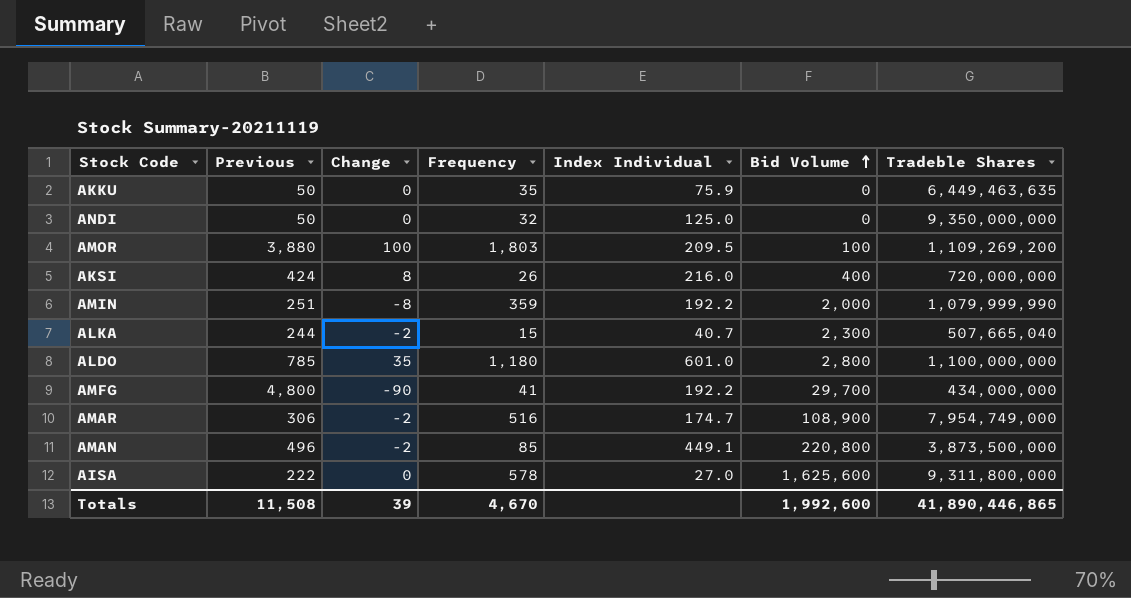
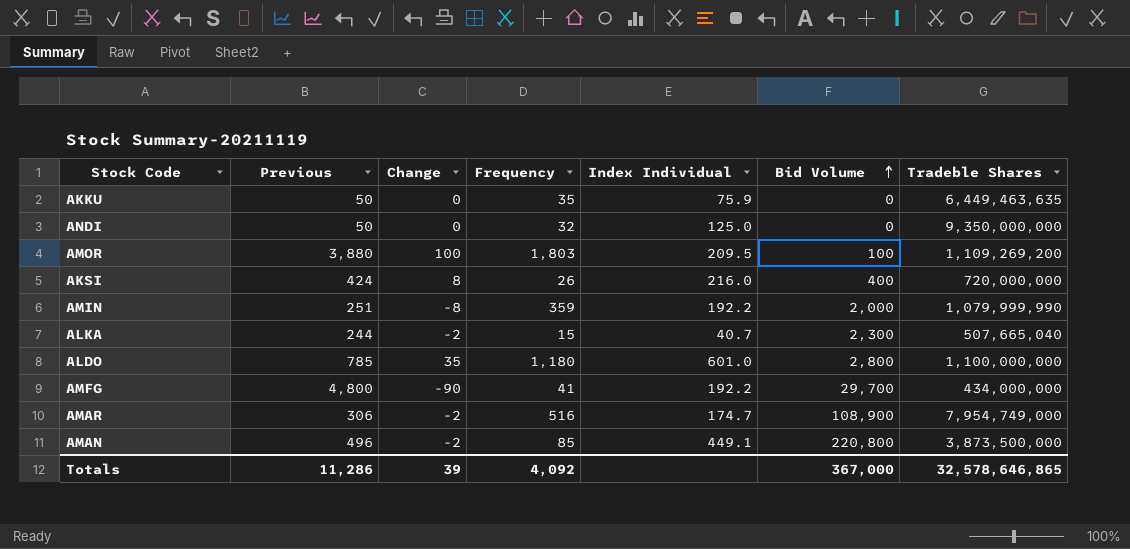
row AISA: 222 | 0 | 578 | 27.0 | 1,625,600 | 9,311,800,000 -> none
Totals | Previous: 11,508 -> 11,286
Totals | Frequency: 4,670 -> 4,092
Totals | Bid Volume: 1,992,600 -> 367,000
Totals | Tradeble Shares: 41,890,446,865 -> 32,578,646,865

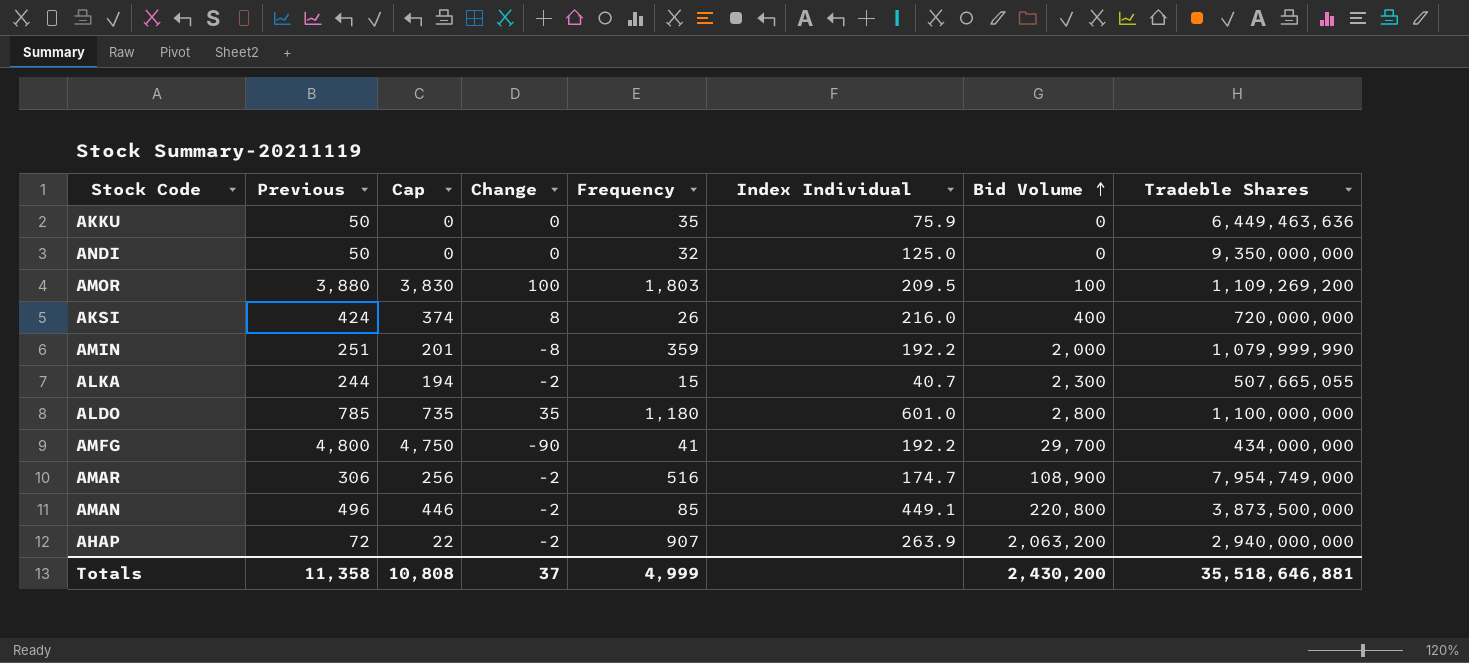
column Cap | formula: none -> [Previous] - 50
AKKU | Tradeble Shares: 6,449,463,635 -> 6,449,463,636
ALKA | Tradeble Shares: 507,665,040 -> 507,665,055
row AHAP: none -> 72 | 22 | -2 | 907 | 263.9 | 2,063,200 | 2,940,000,000
Totals | Previous: 11,286 -> 11,358
Totals | Change: 39 -> 37
Totals | Frequency: 4,092 -> 4,999
Totals | Bid Volume: 367,000 -> 2,430,200
Totals | Tradeble Shares: 32,578,646,865 -> 35,518,646,881

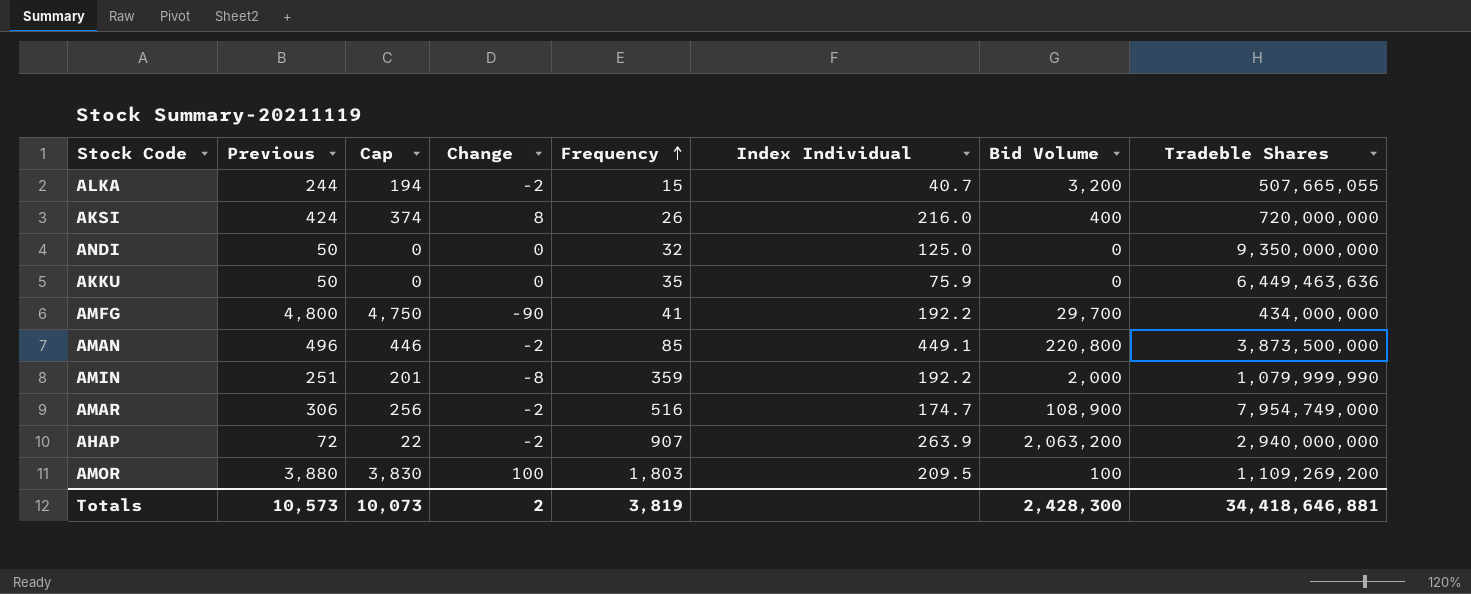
row order: Bid Volume ascending -> Frequency ascending
row ALDO: 785 | 735 | 35 | 1,180 | 601.0 | 2,800 | 1,100,000,000 -> none
ALKA | Bid Volume: 2,300 -> 3,200
Totals | Previous: 11,358 -> 10,573
Totals | Cap: 10,808 -> 10,073
Totals | Change: 37 -> 2
Totals | Frequency: 4,999 -> 3,819
Totals | Bid Volume: 2,430,200 -> 2,428,300
Totals | Tradeble Shares: 35,518,646,881 -> 34,418,646,881

